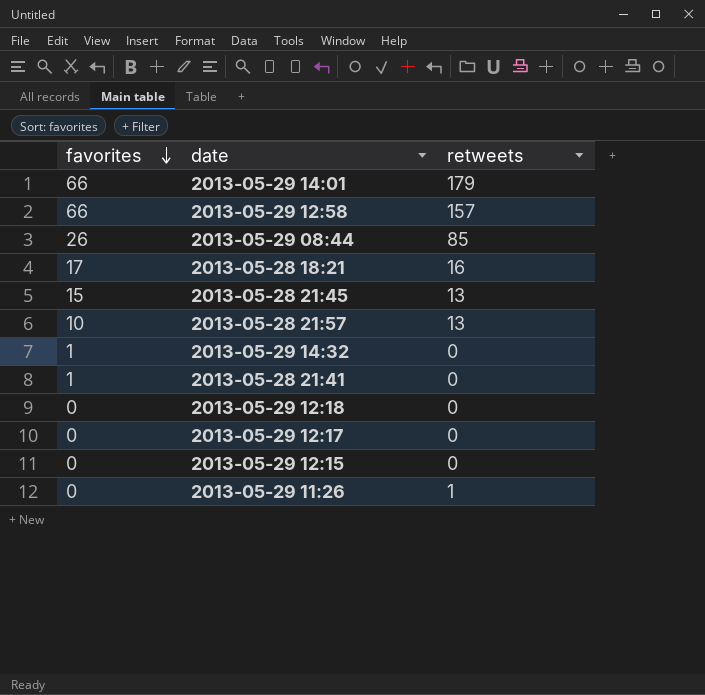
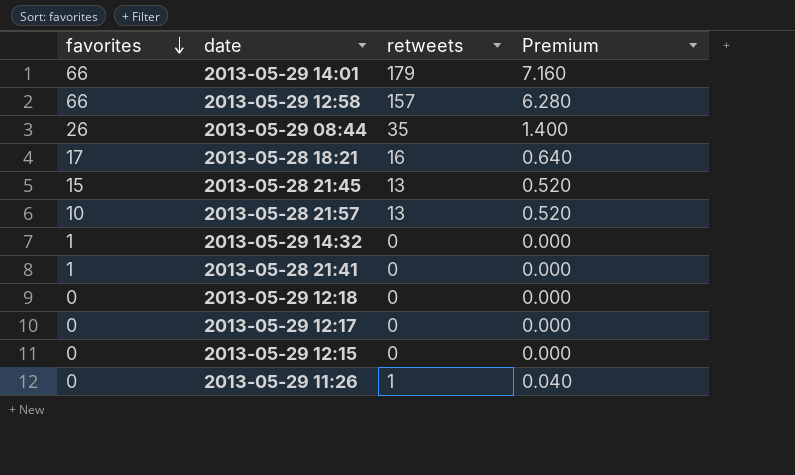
column Premium | formula: none -> [retweets] * 0.04
2013-05-29 08:44 | retweets: 85 -> 35

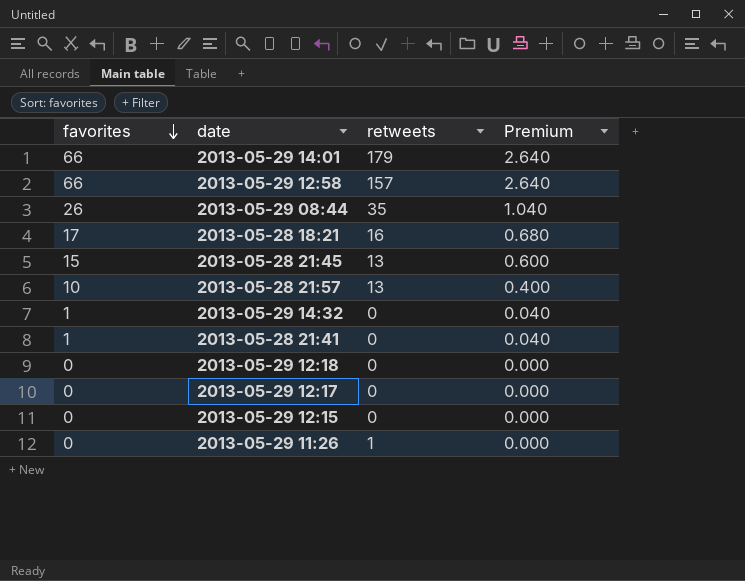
column Premium | formula: [retweets] * 0.04 -> [favorites] * 0.04

